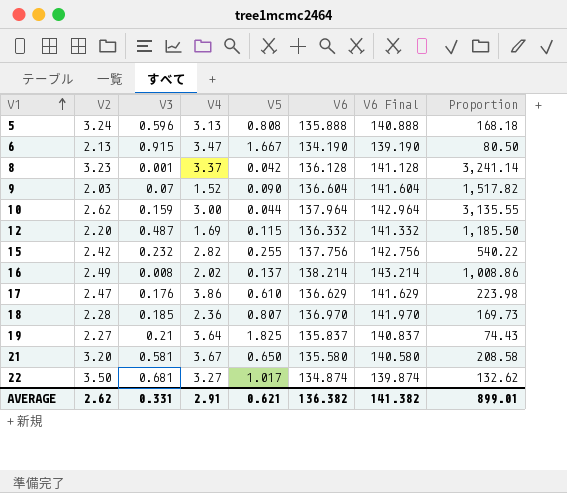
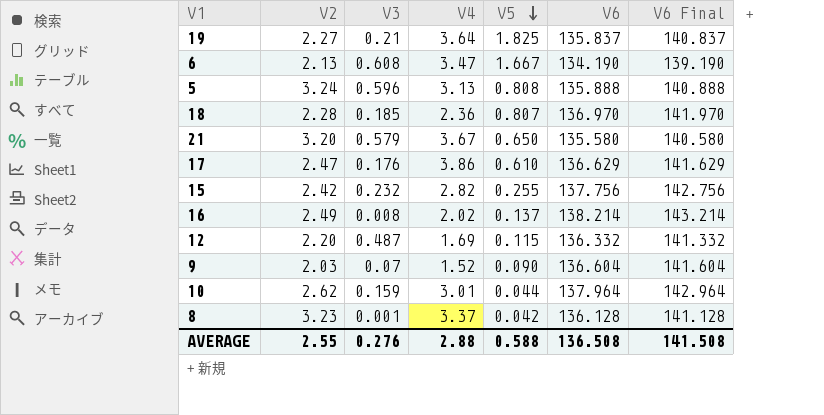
row order: V1 ascending -> V5 descending
column Proportion | formula: [V6] / [V5] -> none
row 22: 3.50 | 0.681 | 3.27 | 1.017 | 134.874 | 139.874 | 132.62 -> none
6 | V3: 0.915 -> 0.608
21 | V3: 0.581 -> 0.579
10 | V4: 3.00 -> 3.01
AVERAGE | V2: 2.62 -> 2.55
AVERAGE | V3: 0.331 -> 0.276
AVERAGE | V4: 2.91 -> 2.88
AVERAGE | V5: 0.621 -> 0.588
AVERAGE | V6: 136.382 -> 136.508
AVERAGE | V6 Final: 141.382 -> 141.508

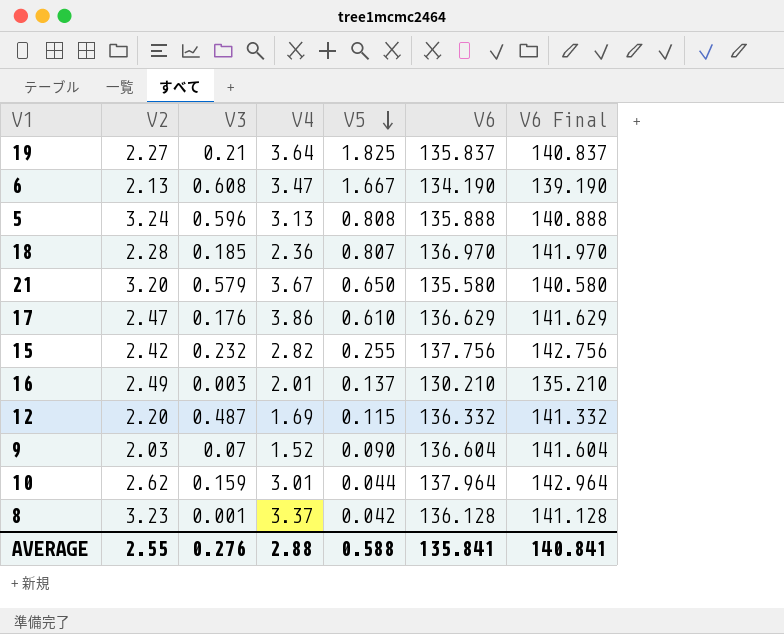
16 | V3: 0.008 -> 0.003
16 | V4: 2.02 -> 2.01
16 | V6: 138.214 -> 130.210
16 | V6 Final: 143.214 -> 135.210
AVERAGE | V6: 136.508 -> 135.841
AVERAGE | V6 Final: 141.508 -> 140.841

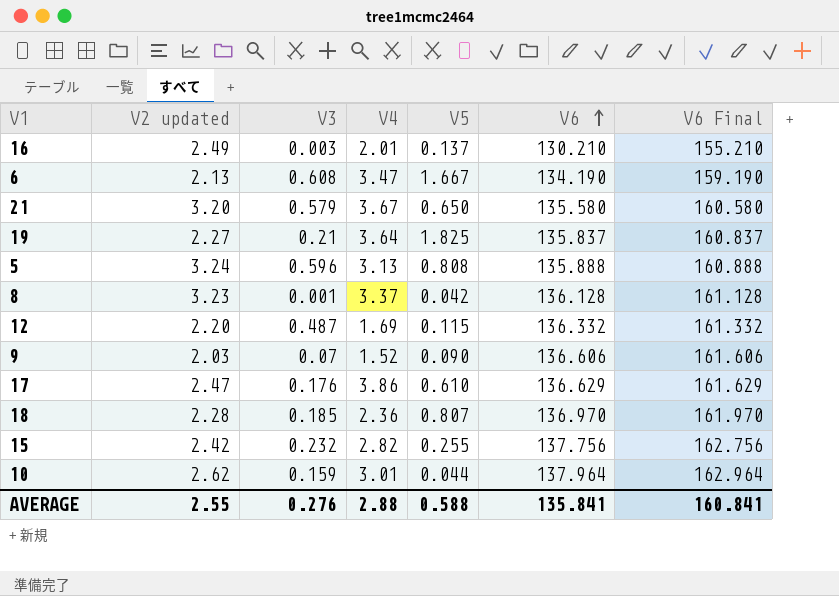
row order: V5 descending -> V6 ascending
column name: V2 -> V2 updated
column V6 Final | formula: [V6] + 5 -> [V6] + 25
9 | V6: 136.604 -> 136.606
AVERAGE | V6 Final: 140.841 -> 160.841

